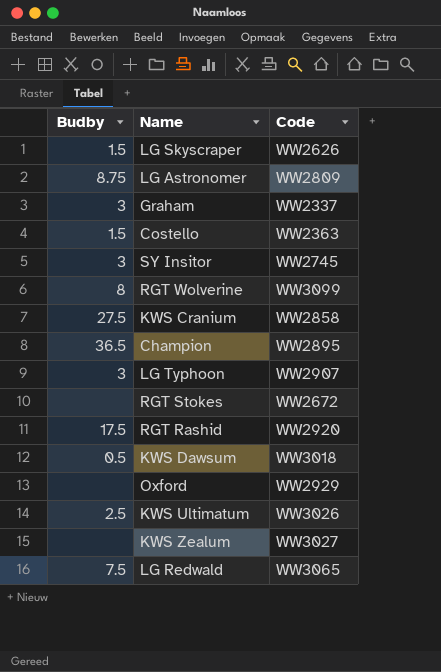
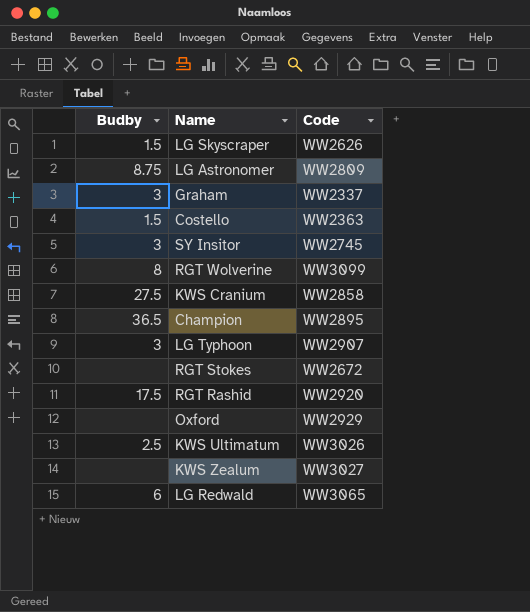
row KWS Dawsum: 0.5 | WW3018 -> none
LG Redwald | Budby: 7.5 -> 6

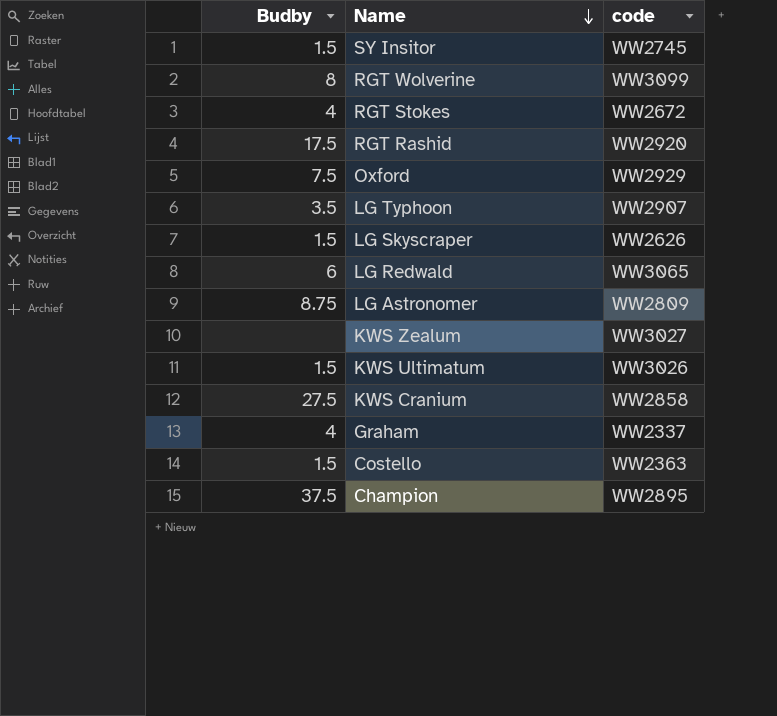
row order: none -> Name descending
column name: Code -> code
SY Insitor | Budby: 3 -> 1.5
RGT Stokes | Budby: none -> 4
Oxford | Budby: none -> 7.5
LG Typhoon | Budby: 3 -> 3.5
KWS Ultimatum | Budby: 2.5 -> 1.5
Graham | Budby: 3 -> 4
Champion | Budby: 36.5 -> 37.5

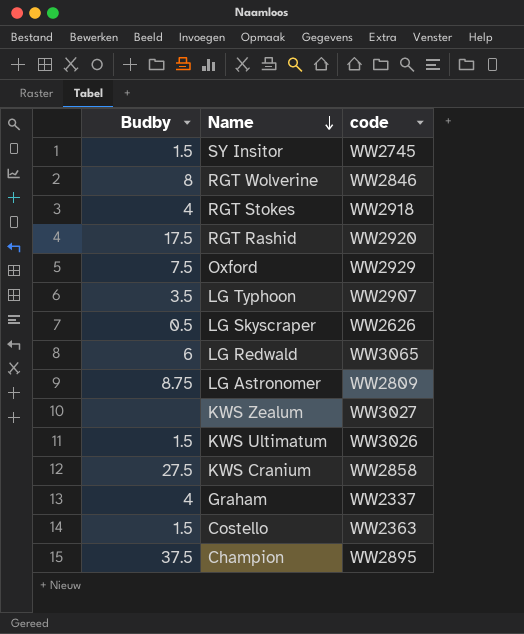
RGT Wolverine | code: WW3099 -> WW2846
RGT Stokes | code: WW2672 -> WW2918
LG Skyscraper | Budby: 1.5 -> 0.5

